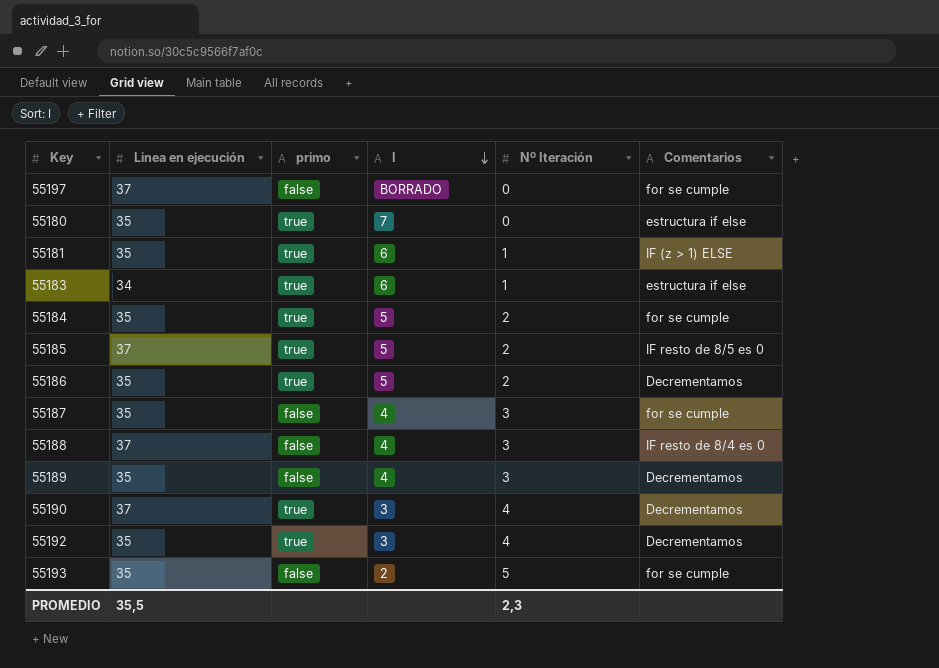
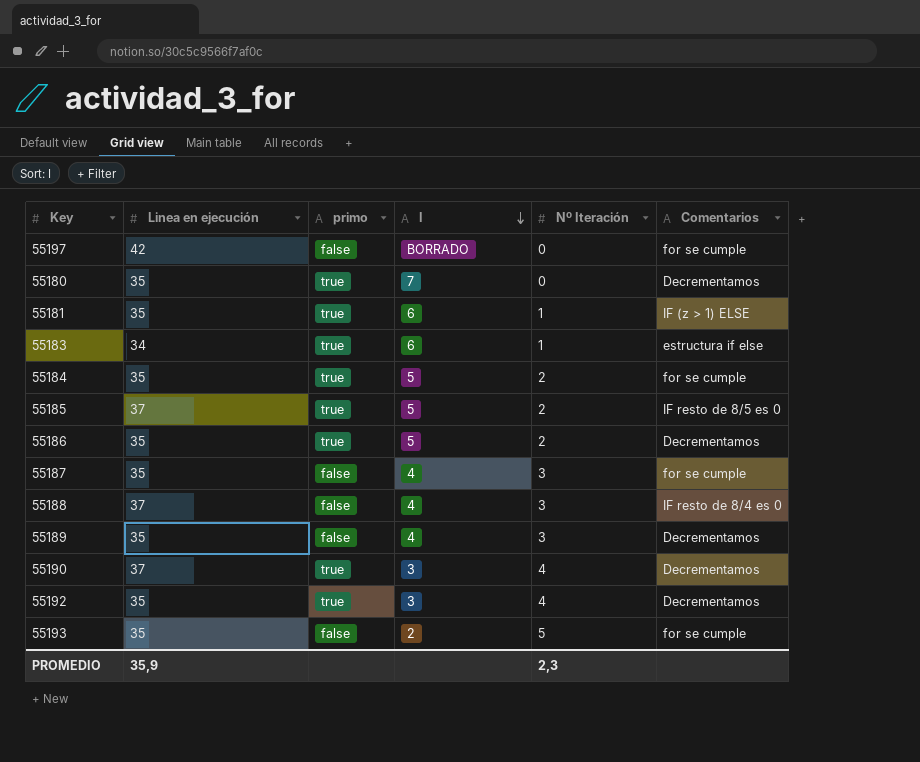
55197 | Linea en ejecución: 37 -> 42
55180 | Comentarios: estructura if else -> Decrementamos
PROMEDIO | Linea en ejecución: 35,5 -> 35,9

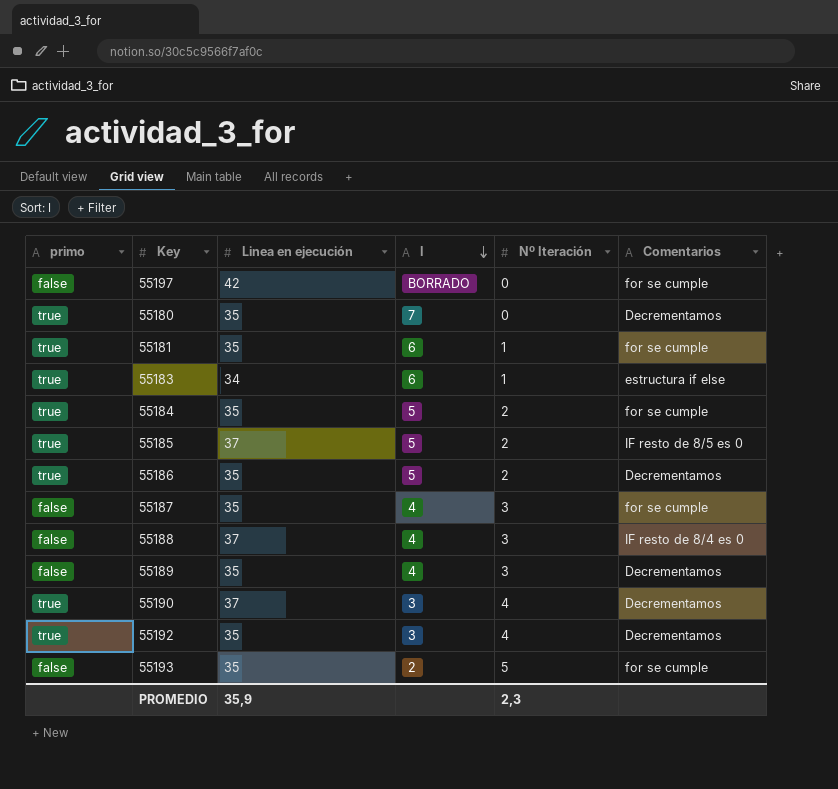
column primo | position: 3 -> 1
55181 | Comentarios: IF (z > 1) ELSE -> for se cumple

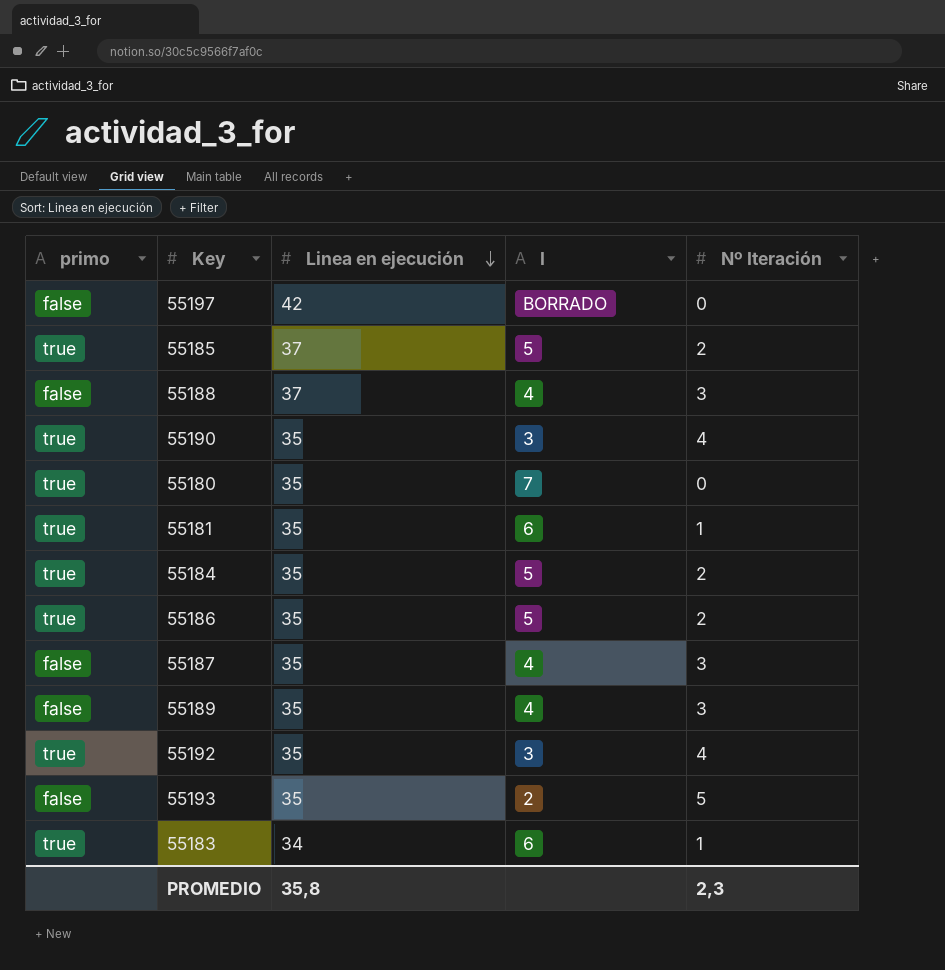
row order: I descending -> Linea en ejecución descending
column Comentarios | position: 6 -> none
55190 | Linea en ejecución: 37 -> 35
PROMEDIO | Linea en ejecución: 35,9 -> 35,8

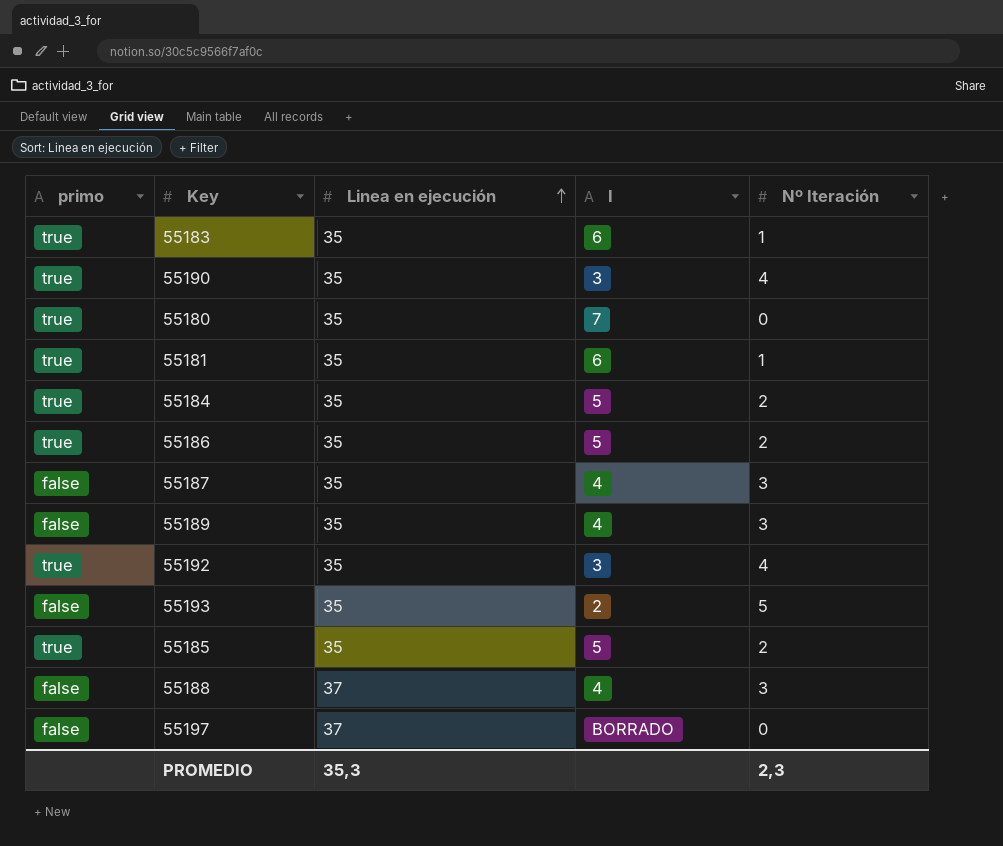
row order: Linea en ejecución descending -> Linea en ejecución ascending
55183 | Linea en ejecución: 34 -> 35
55185 | Linea en ejecución: 37 -> 35
55197 | Linea en ejecución: 42 -> 37
PROMEDIO | Linea en ejecución: 35,8 -> 35,3

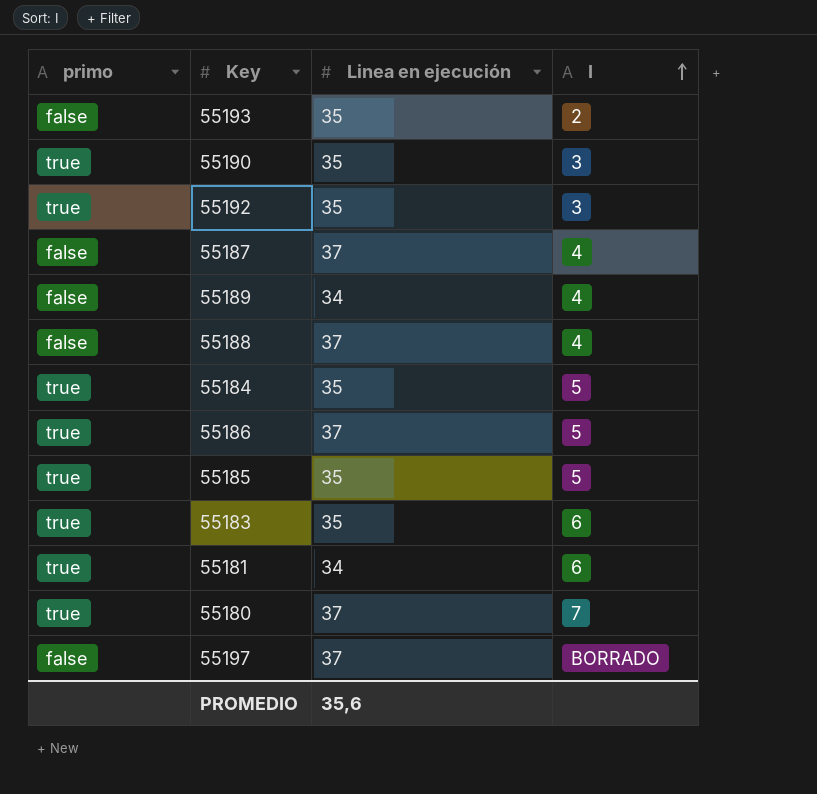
row order: Linea en ejecución ascending -> I ascending
column Nº Iteración | position: 5 -> none
55187 | Linea en ejecución: 35 -> 37
55189 | Linea en ejecución: 35 -> 34
55186 | Linea en ejecución: 35 -> 37
55181 | Linea en ejecución: 35 -> 34
55180 | Linea en ejecución: 35 -> 37
PROMEDIO | Linea en ejecución: 35,3 -> 35,6

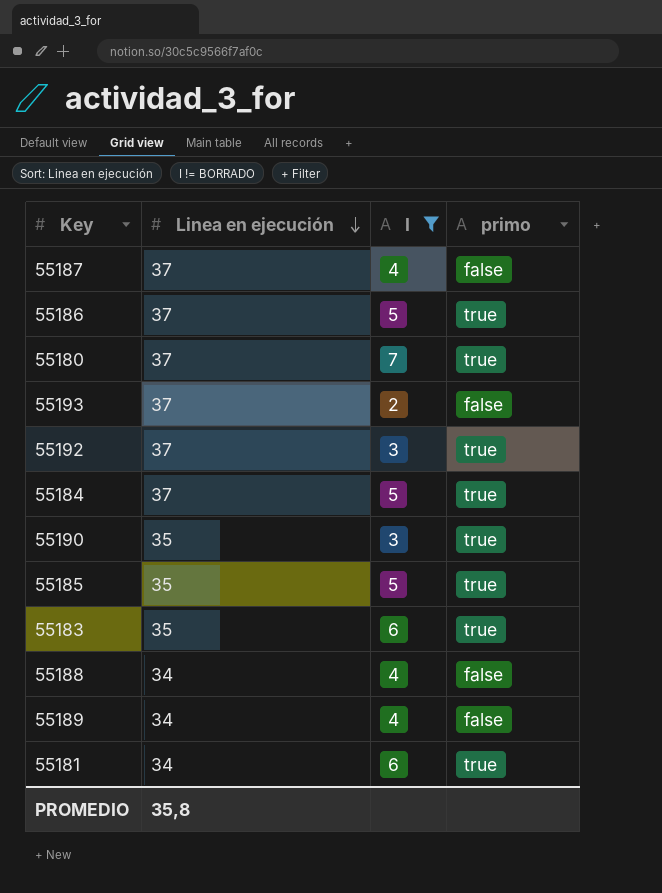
filter: none -> I != BORRADO
row order: I ascending -> Linea en ejecución descending
column primo | position: 1 -> 4
55193 | Linea en ejecución: 35 -> 37
55192 | Linea en ejecución: 35 -> 37
55184 | Linea en ejecución: 35 -> 37
55188 | Linea en ejecución: 37 -> 34
PROMEDIO | Linea en ejecución: 35,6 -> 35,8

